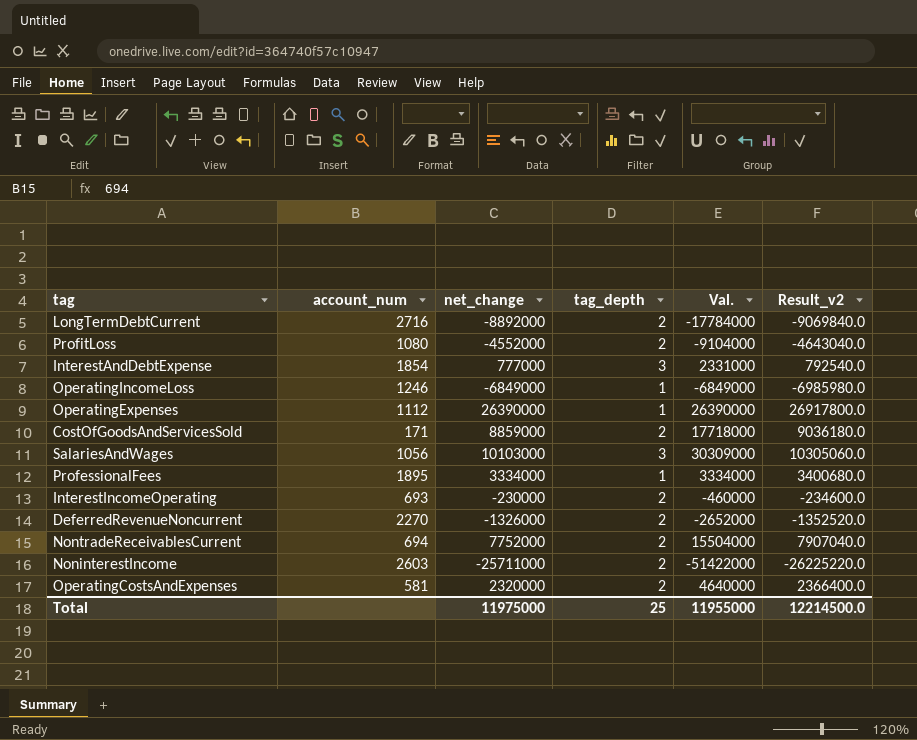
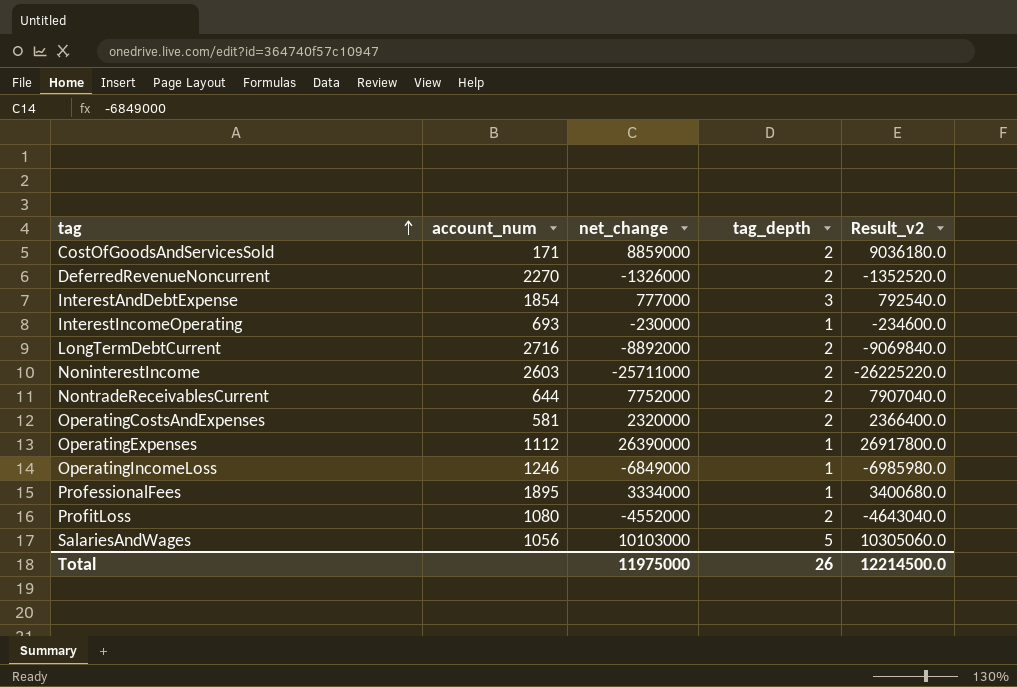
row order: none -> tag ascending
column Val. | formula: [net_change] * [tag_depth] -> none
InterestIncomeOperating | tag_depth: 2 -> 1
NontradeReceivablesCurrent | account_num: 694 -> 644
SalariesAndWages | tag_depth: 3 -> 5
Total | tag_depth: 25 -> 26

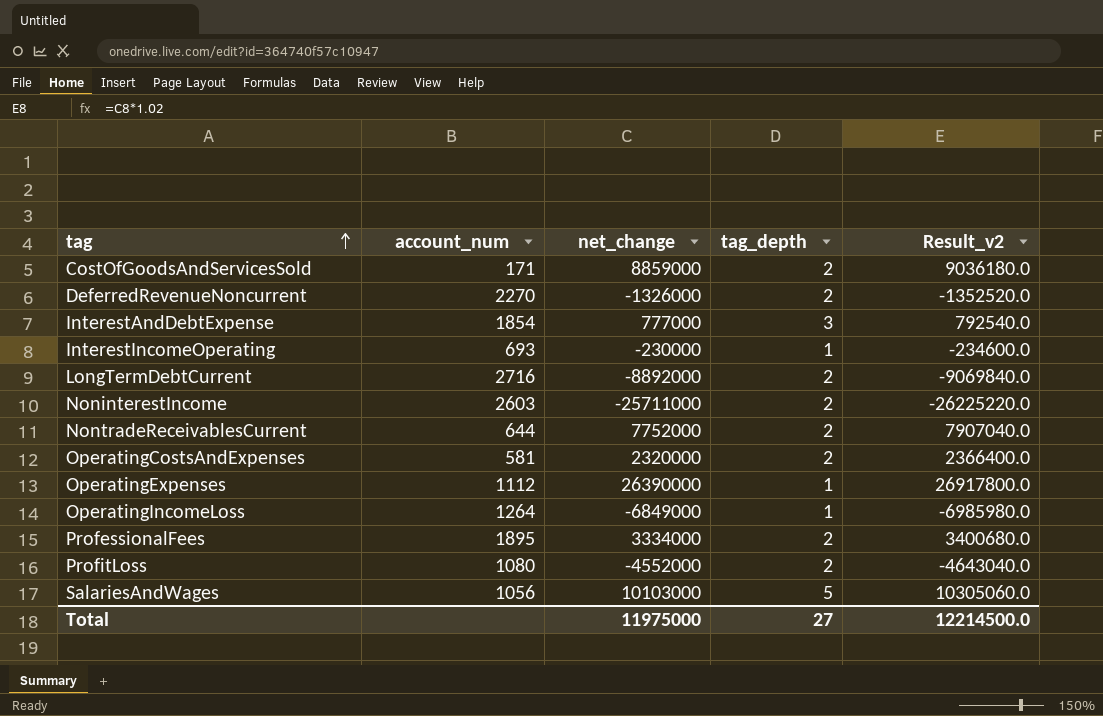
OperatingIncomeLoss | account_num: 1246 -> 1264
ProfessionalFees | tag_depth: 1 -> 2
Total | tag_depth: 26 -> 27

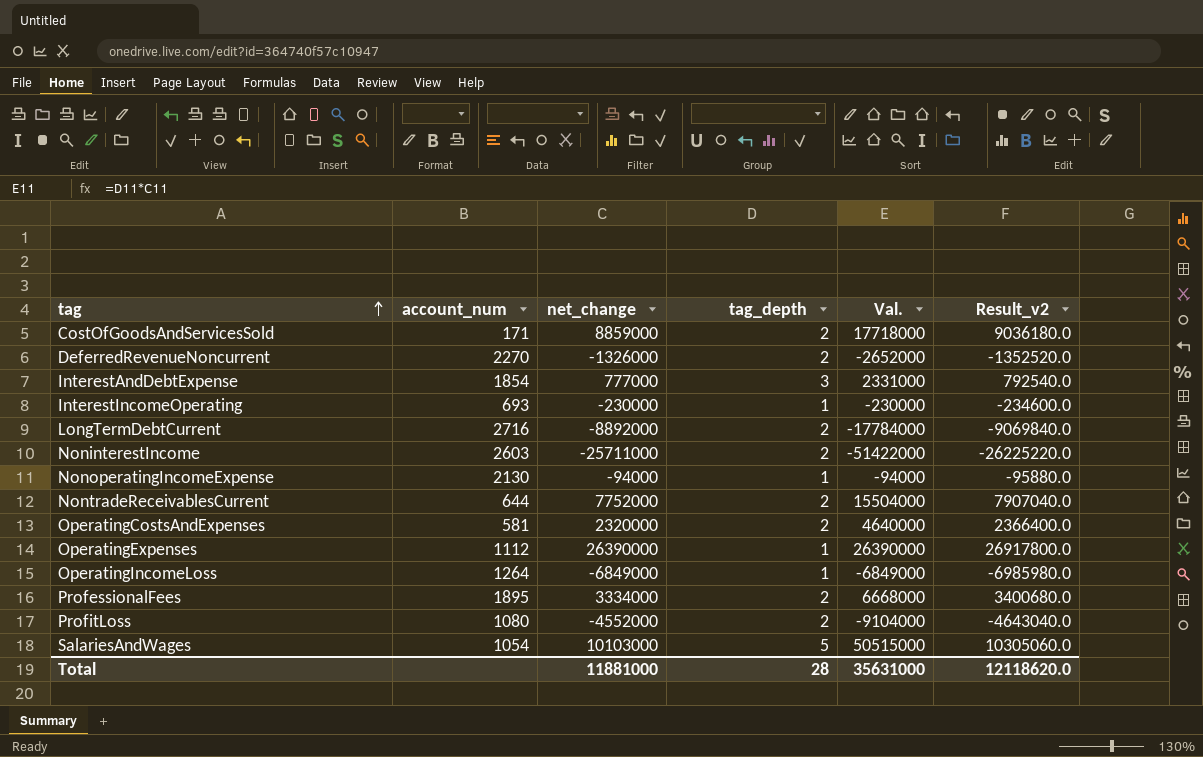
column Val. | formula: none -> [net_change] * [tag_depth]
row NonoperatingIncomeExpense: none -> 2130 | -94000 | 1 | -94000 | -95880.0
SalariesAndWages | account_num: 1056 -> 1054
Total | net_change: 11975000 -> 11881000
Total | tag_depth: 27 -> 28
Total | Result_v2: 12214500.0 -> 12118620.0

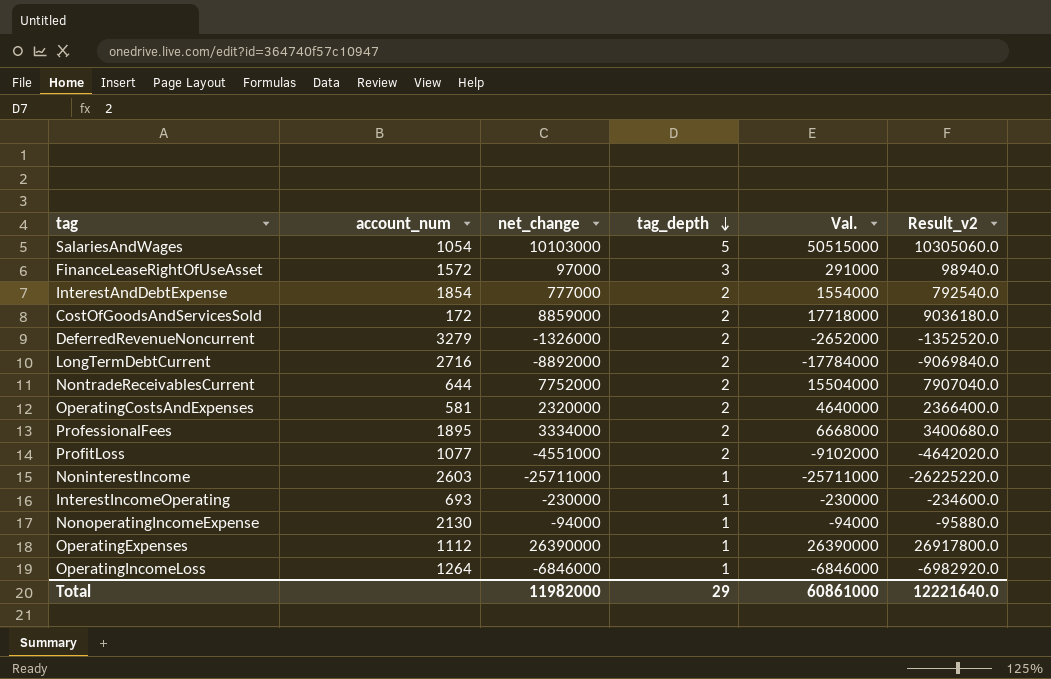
row order: tag ascending -> tag_depth descending
row FinanceLeaseRightOfUseAsset: none -> 1572 | 97000 | 3 | 291000 | 98940.0
InterestAndDebtExpense | tag_depth: 3 -> 2
InterestAndDebtExpense | Val.: 2331000 -> 1554000
CostOfGoodsAndServicesSold | account_num: 171 -> 172
DeferredRevenueNoncurrent | account_num: 2270 -> 3279
ProfitLoss | account_num: 1080 -> 1077
ProfitLoss | net_change: -4552000 -> -4551000
ProfitLoss | Val.: -9104000 -> -9102000
ProfitLoss | Result_v2: -4643040.0 -> -4642020.0
NoninterestIncome | tag_depth: 2 -> 1
NoninterestIncome | Val.: -51422000 -> -25711000
OperatingIncomeLoss | net_change: -6849000 -> -6846000
OperatingIncomeLoss | Val.: -6849000 -> -6846000
OperatingIncomeLoss | Result_v2: -6985980.0 -> -6982920.0
Total | net_change: 11881000 -> 11982000
Total | tag_depth: 28 -> 29
Total | Val.: 35631000 -> 60861000
Total | Result_v2: 12118620.0 -> 12221640.0

